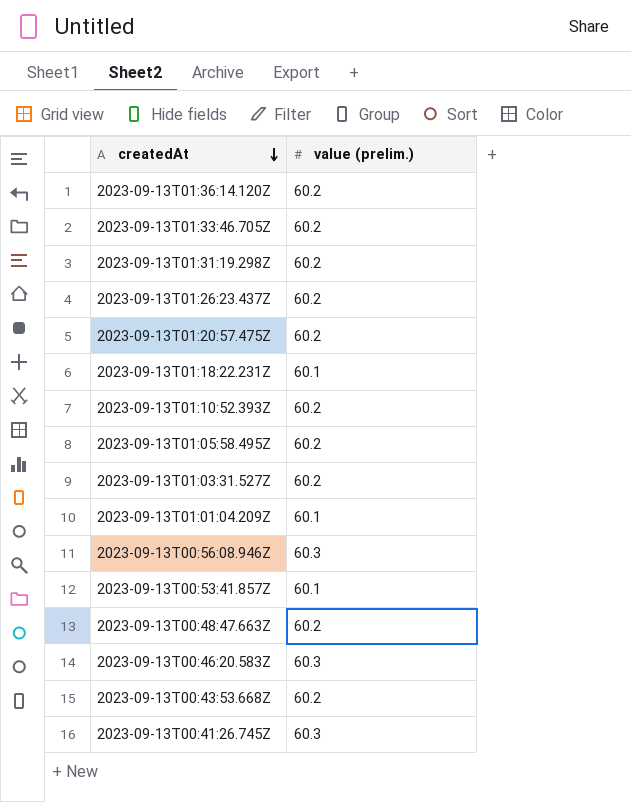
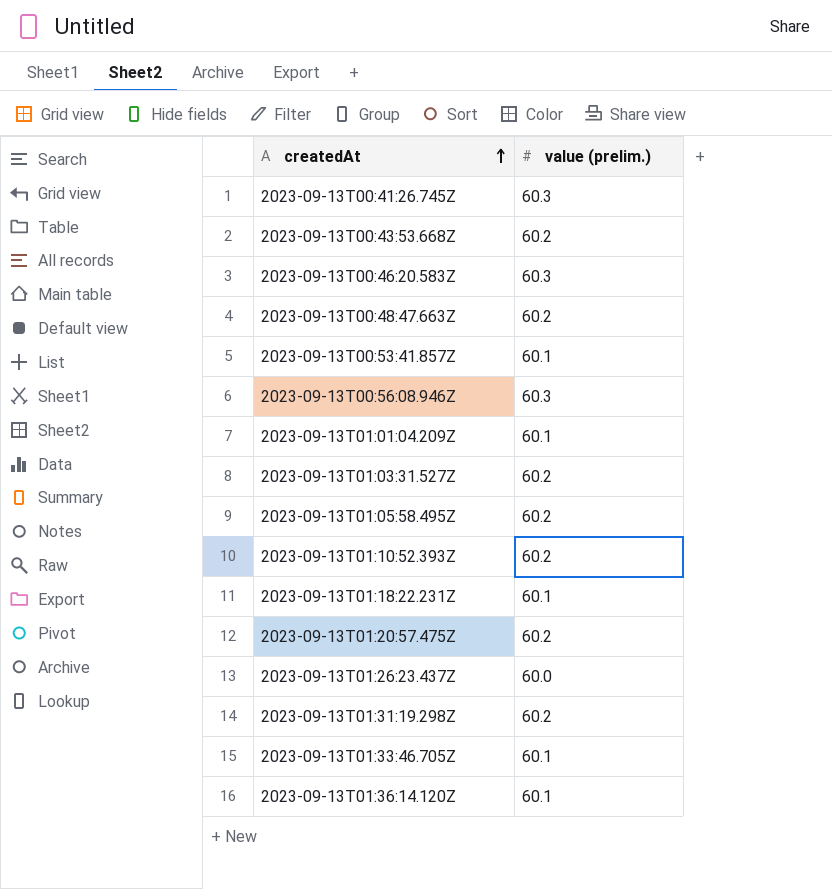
row order: createdAt descending -> createdAt ascending
2023-09-13T01:26:23.437Z | value (prelim.): 60.2 -> 60.0
2023-09-13T01:33:46.705Z | value (prelim.): 60.2 -> 60.1
2023-09-13T01:36:14.120Z | value (prelim.): 60.2 -> 60.1

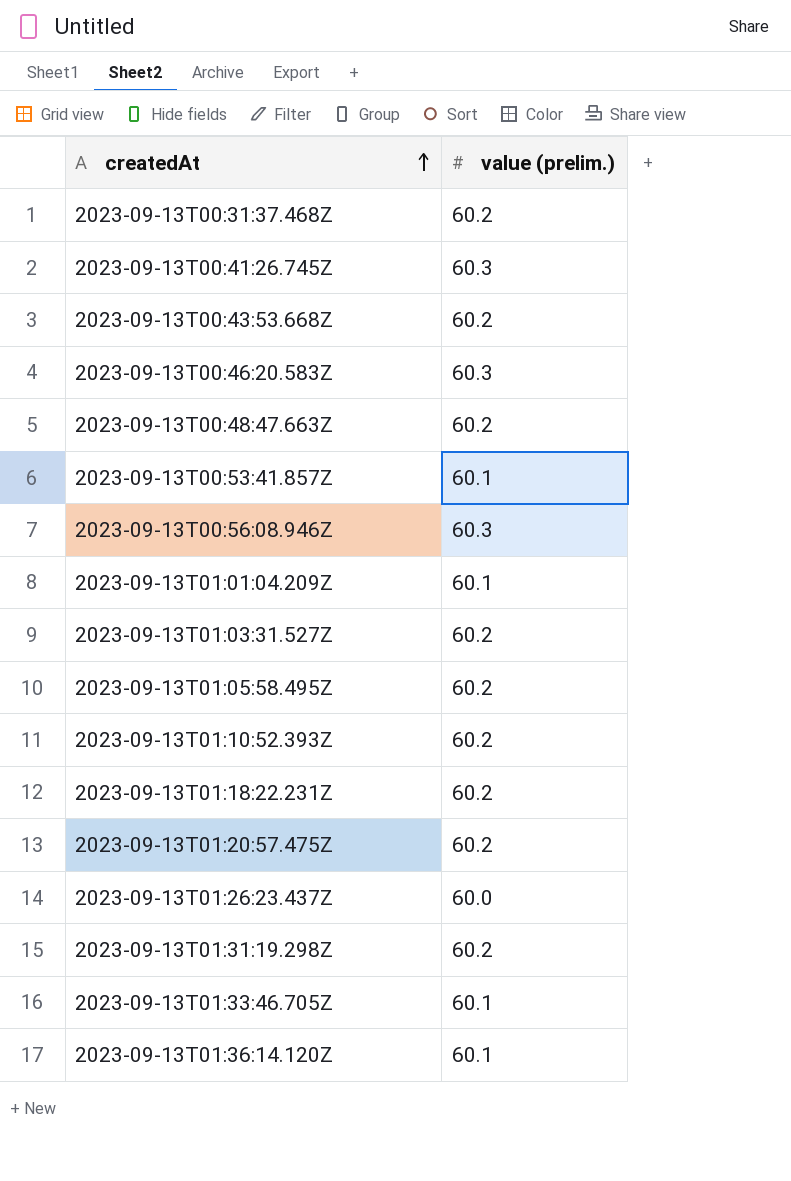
row 2023-09-13T00:31:37.468Z: none -> 60.2
2023-09-13T01:18:22.231Z | value (prelim.): 60.1 -> 60.2

